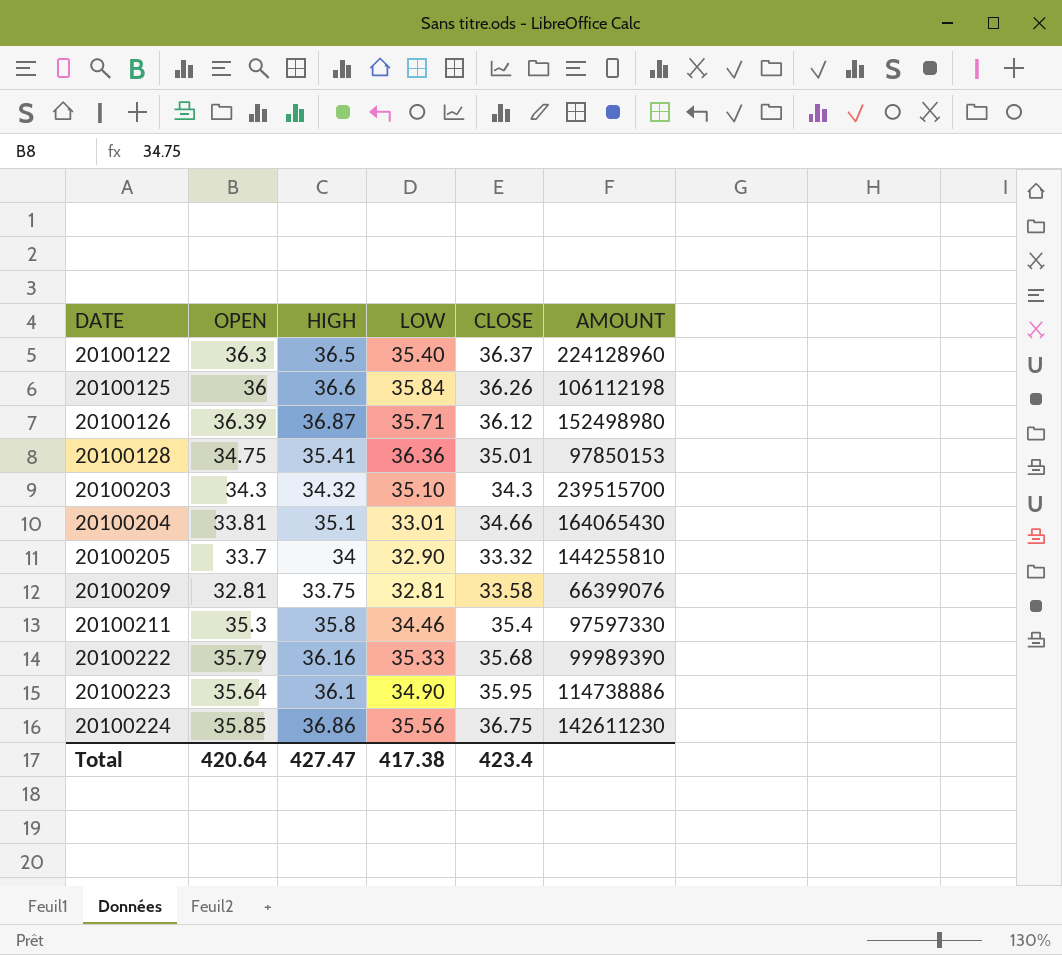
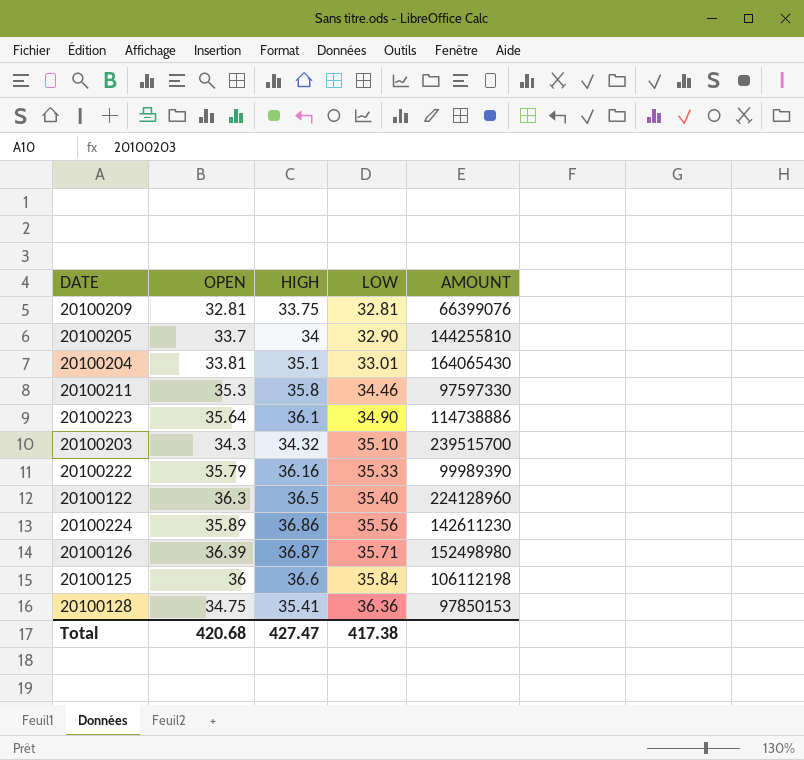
row order: DATE ascending -> LOW ascending
column CLOSE | position: 5 -> none
20100224 | OPEN: 35.85 -> 35.89
Total | OPEN: 420.64 -> 420.68

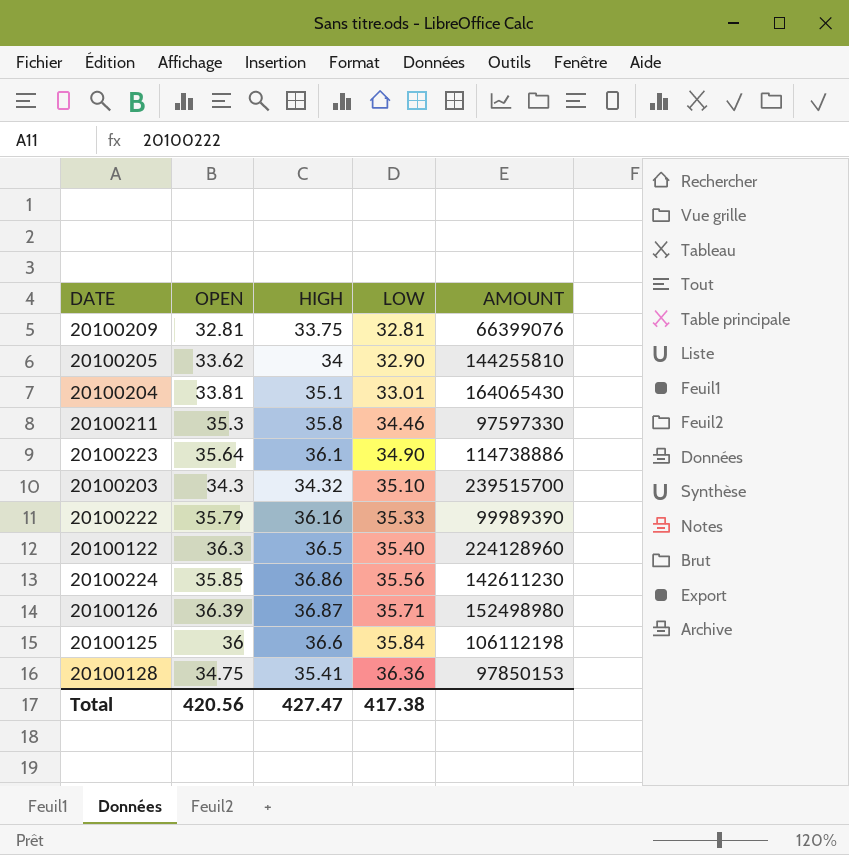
20100205 | OPEN: 33.7 -> 33.62
20100224 | OPEN: 35.89 -> 35.85
Total | OPEN: 420.68 -> 420.56

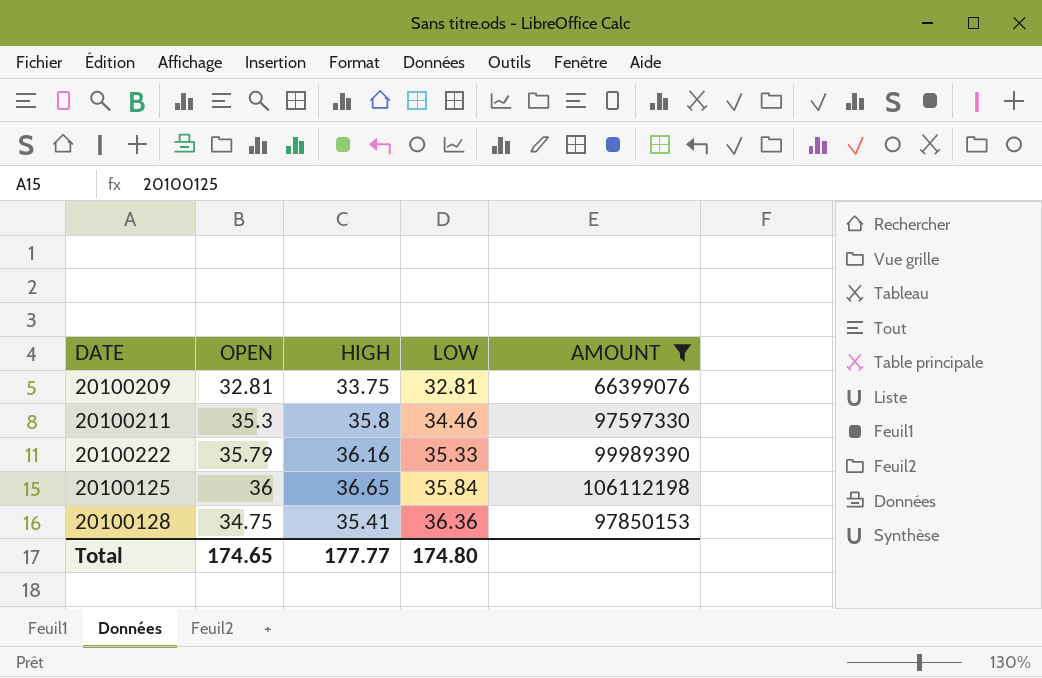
filter: none -> AMOUNT <= 106112198
20100125 | HIGH: 36.6 -> 36.65
Total | OPEN: 420.56 -> 174.65
Total | HIGH: 427.47 -> 177.77
Total | LOW: 417.38 -> 174.80

